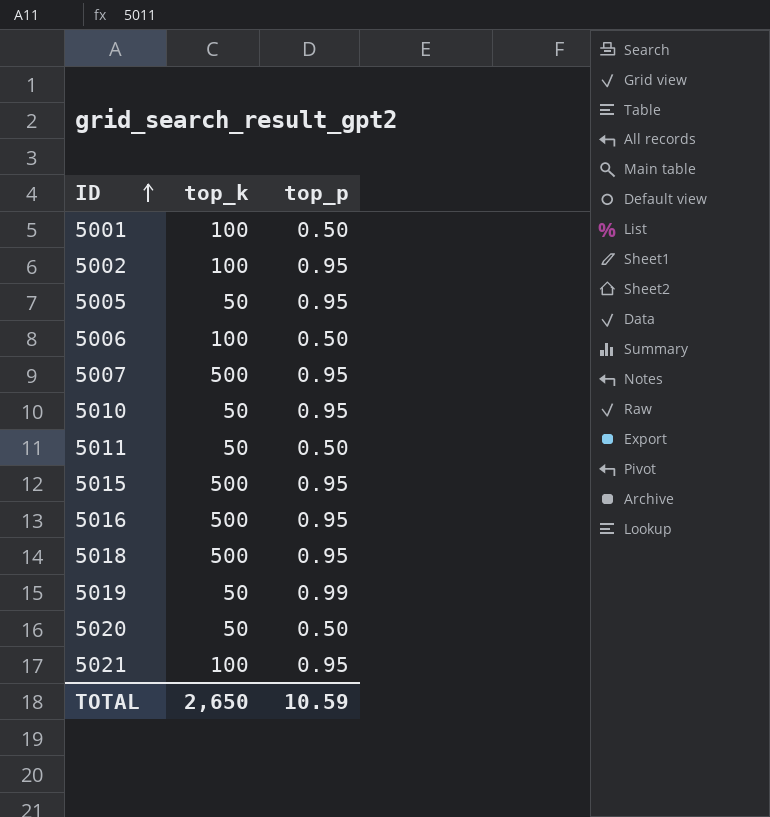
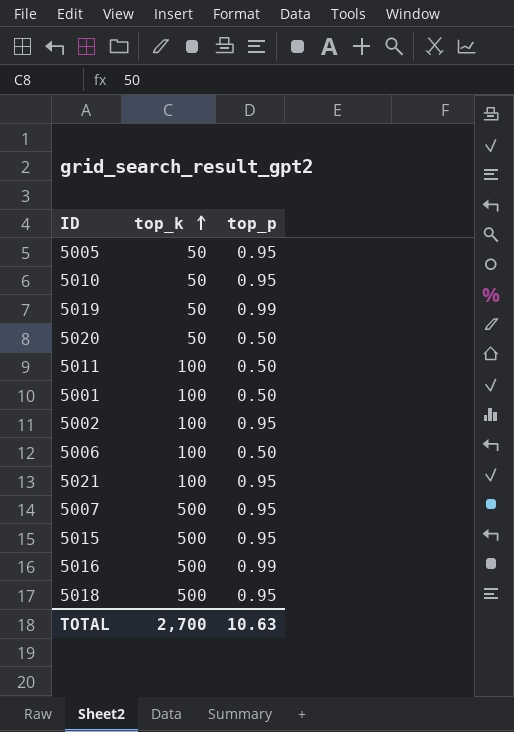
row order: ID ascending -> top_k ascending
5011 | top_k: 50 -> 100
5016 | top_p: 0.95 -> 0.99
TOTAL | top_k: 2,650 -> 2,700
TOTAL | top_p: 10.59 -> 10.63

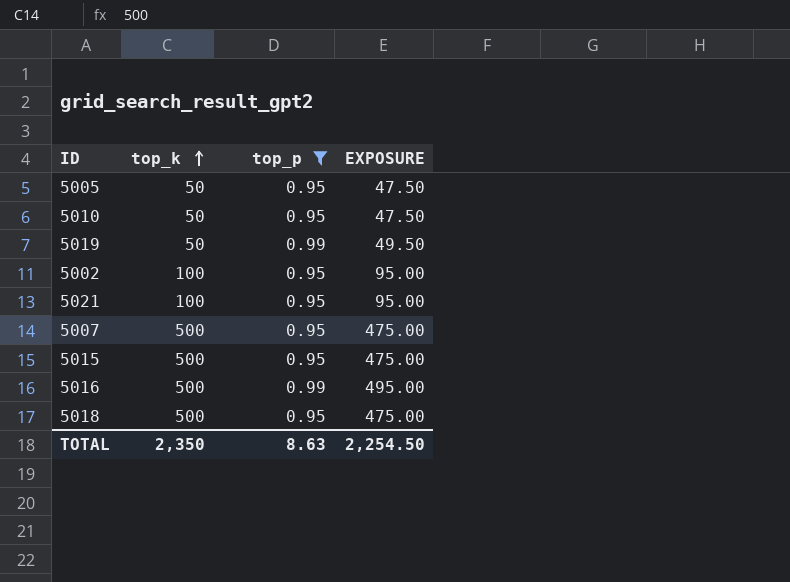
filter: none -> top_p != 0.50
column EXPOSURE | formula: none -> [top_k] * [top_p]
TOTAL | top_k: 2,700 -> 2,350
TOTAL | top_p: 10.63 -> 8.63

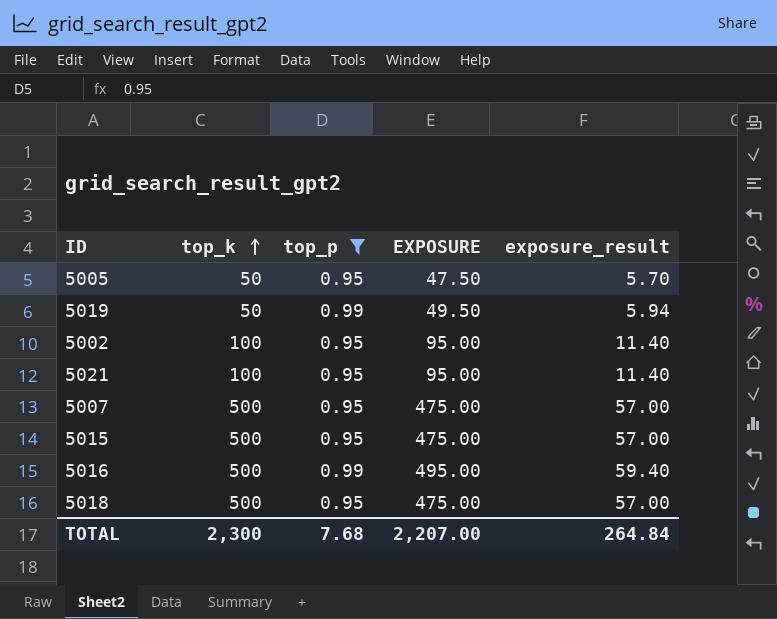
column exposure_result | formula: none -> [EXPOSURE] * 0.12
row 5010: 50 | 0.95 | 47.50 -> none
TOTAL | top_k: 2,350 -> 2,300
TOTAL | top_p: 8.63 -> 7.68
TOTAL | EXPOSURE: 2,254.50 -> 2,207.00

